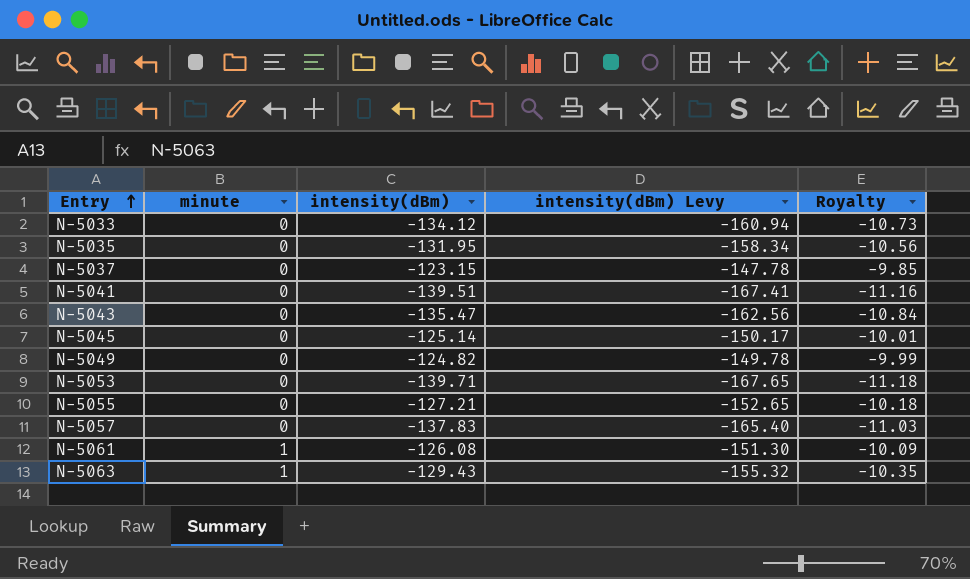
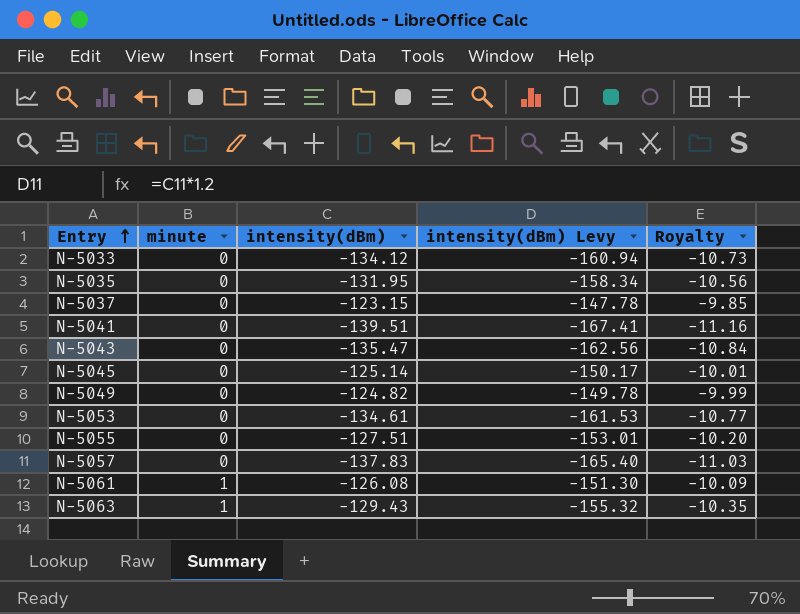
N-5053 | intensity(dBm): -139.71 -> -134.61
N-5053 | intensity(dBm) Levy: -167.65 -> -161.53
N-5053 | Royalty: -11.18 -> -10.77
N-5055 | intensity(dBm): -127.21 -> -127.51
N-5055 | intensity(dBm) Levy: -152.65 -> -153.01
N-5055 | Royalty: -10.18 -> -10.20

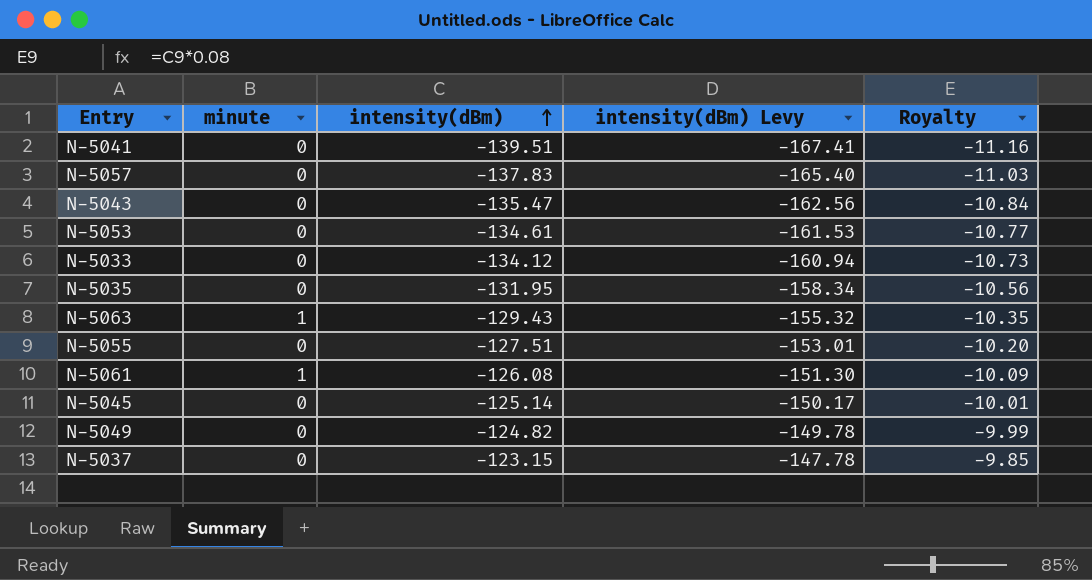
row order: Entry ascending -> intensity(dBm) ascending

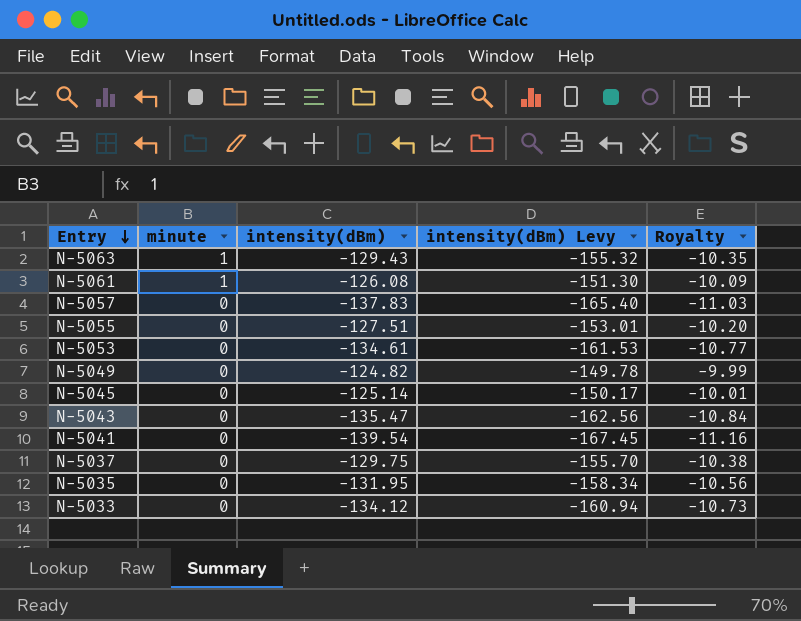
row order: intensity(dBm) ascending -> Entry descending
N-5041 | intensity(dBm): -139.51 -> -139.54
N-5041 | intensity(dBm) Levy: -167.41 -> -167.45
N-5037 | intensity(dBm): -123.15 -> -129.75
N-5037 | intensity(dBm) Levy: -147.78 -> -155.70
N-5037 | Royalty: -9.85 -> -10.38

